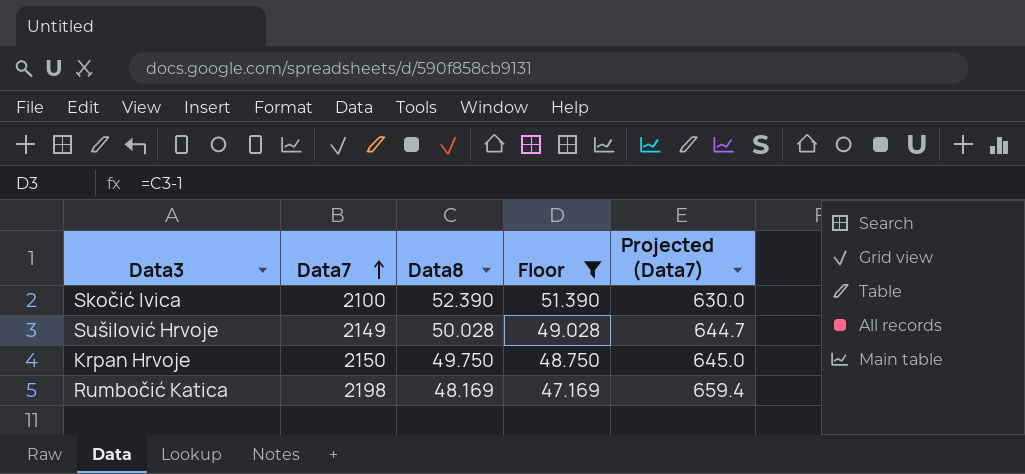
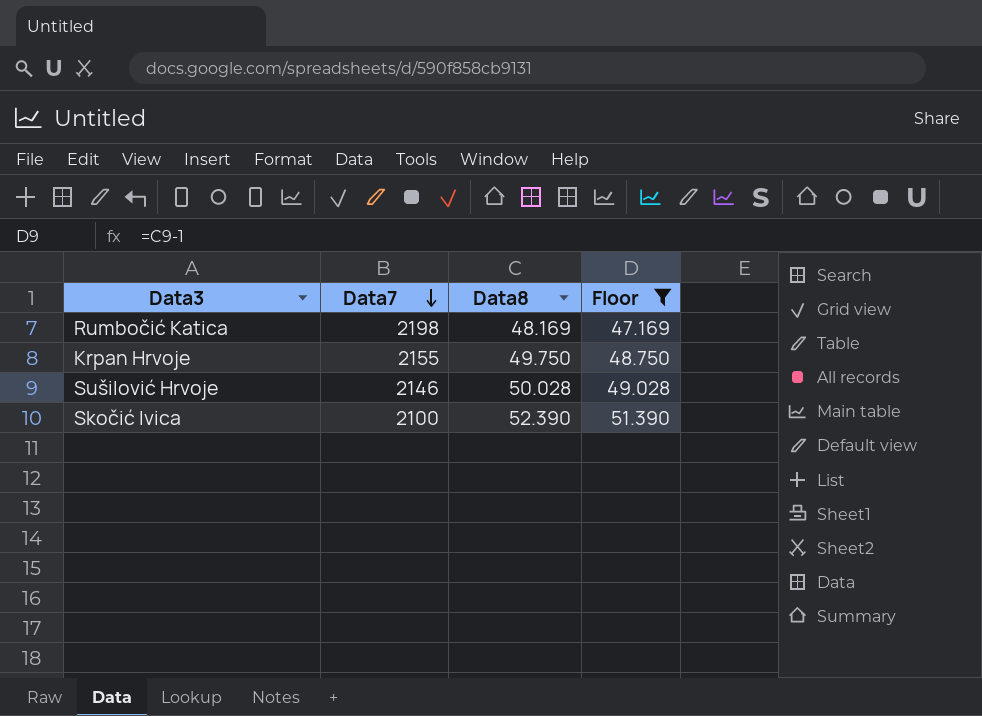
row order: Data7 ascending -> Data7 descending
column Projected (Data7) | formula: [Data7] * 0.3 -> none
Krpan Hrvoje | Data7: 2150 -> 2155
Sušilović Hrvoje | Data7: 2149 -> 2146

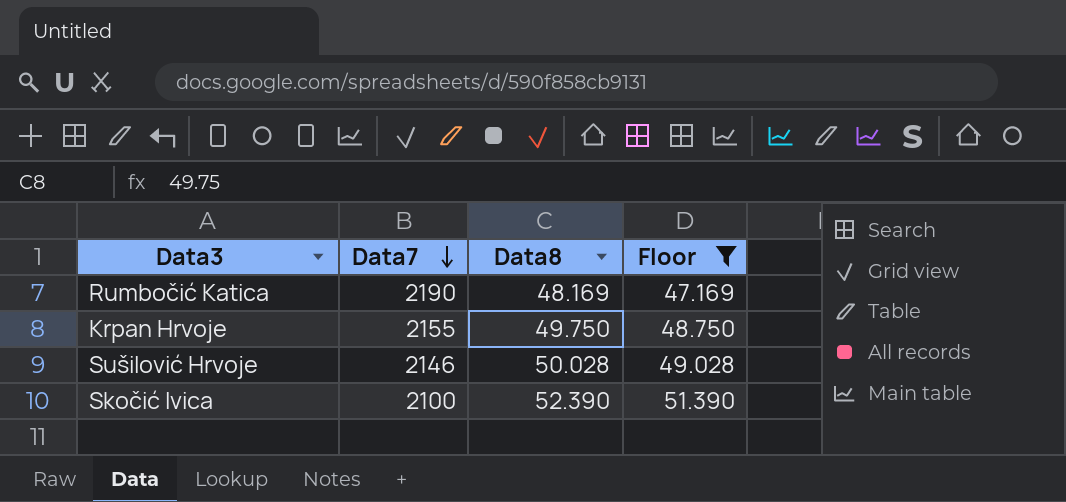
Rumbočić Katica | Data7: 2198 -> 2190

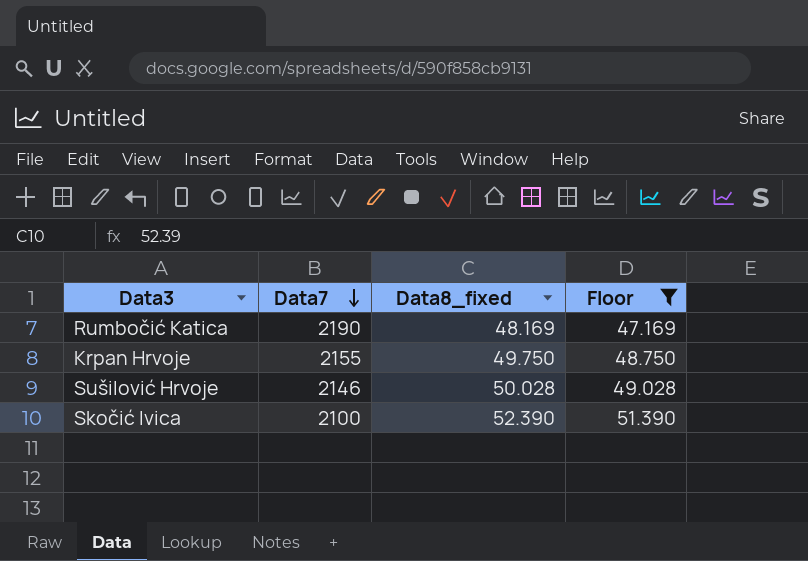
column name: Data8 -> Data8_fixed

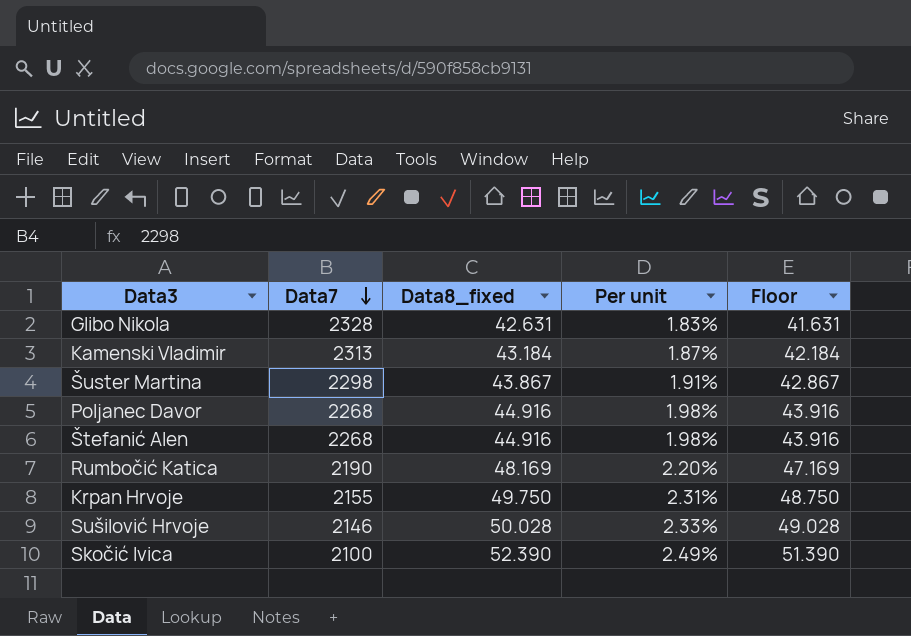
filter: Floor >= 47.169 -> none
column Per unit | formula: none -> [Data8_fixed] / [Data7]

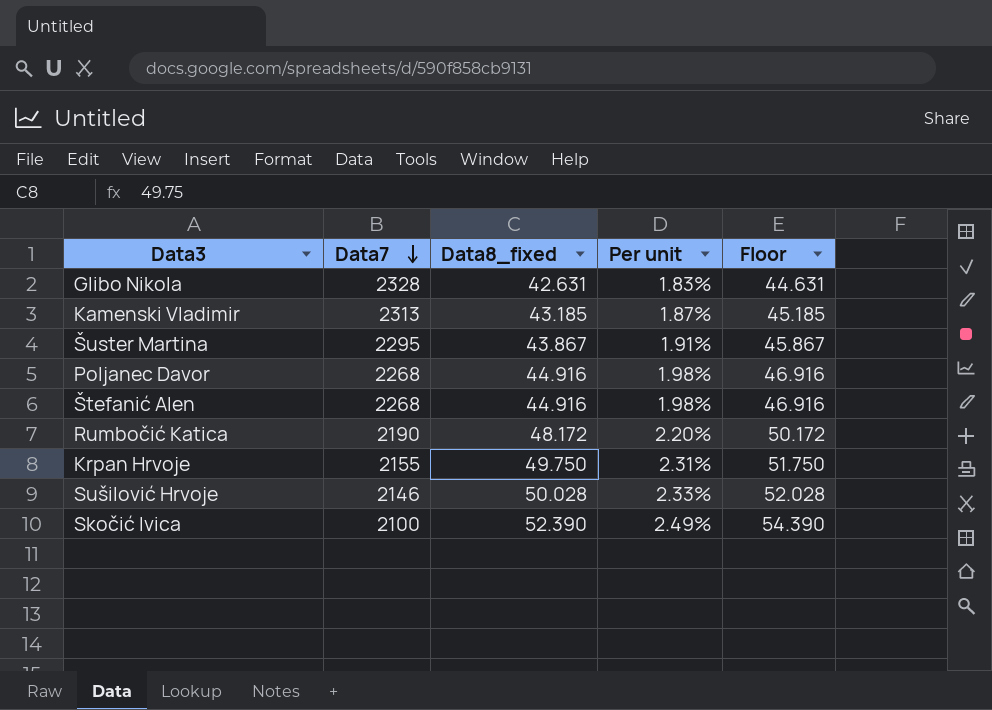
column Floor | formula: [Data8_fixed] - 1 -> [Data8_fixed] + 2
Kamenski Vladimir | Data8_fixed: 43.184 -> 43.185
Šuster Martina | Data7: 2298 -> 2295
Rumbočić Katica | Data8_fixed: 48.169 -> 48.172

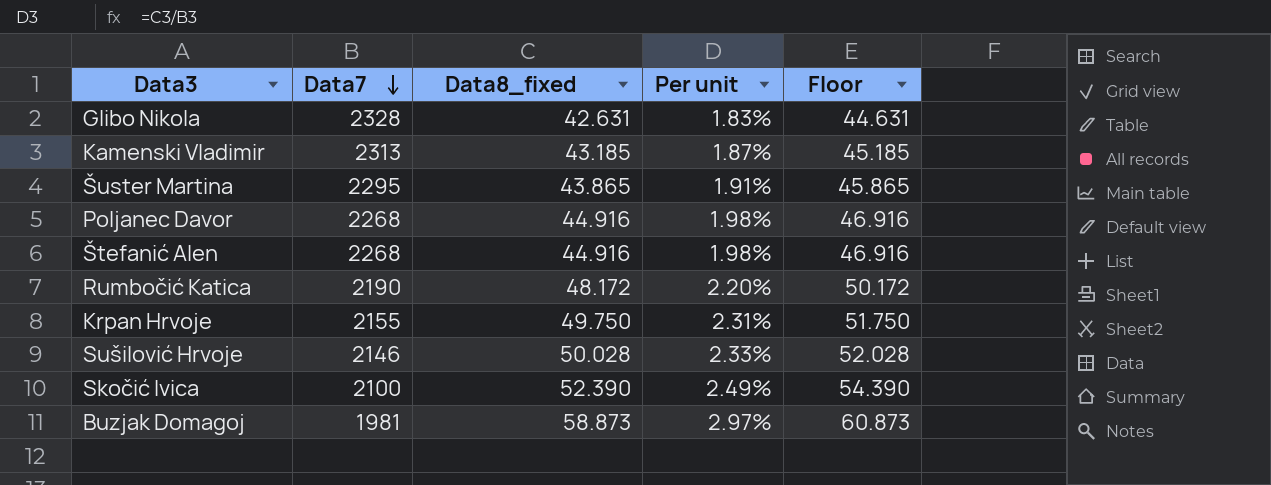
Šuster Martina | Data8_fixed: 43.867 -> 43.865
Šuster Martina | Floor: 45.867 -> 45.865
row Buzjak Domagoj: none -> 1981 | 58.873 | 2.97% | 60.873

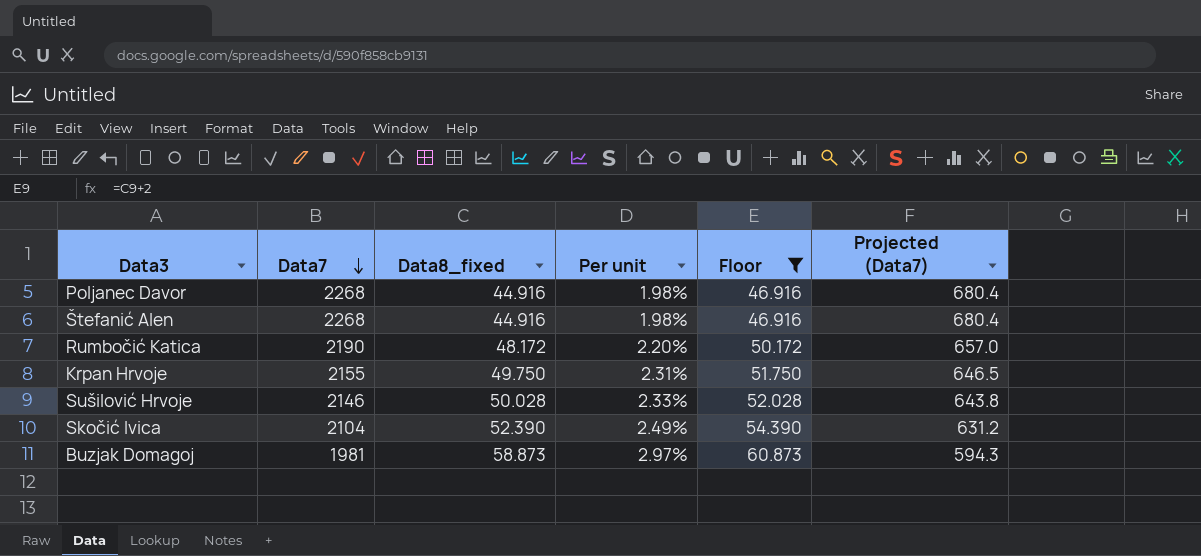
filter: none -> Floor >= 46.916
column Projected (Data7) | formula: none -> [Data7] * 0.3
Skočić Ivica | Data7: 2100 -> 2104

